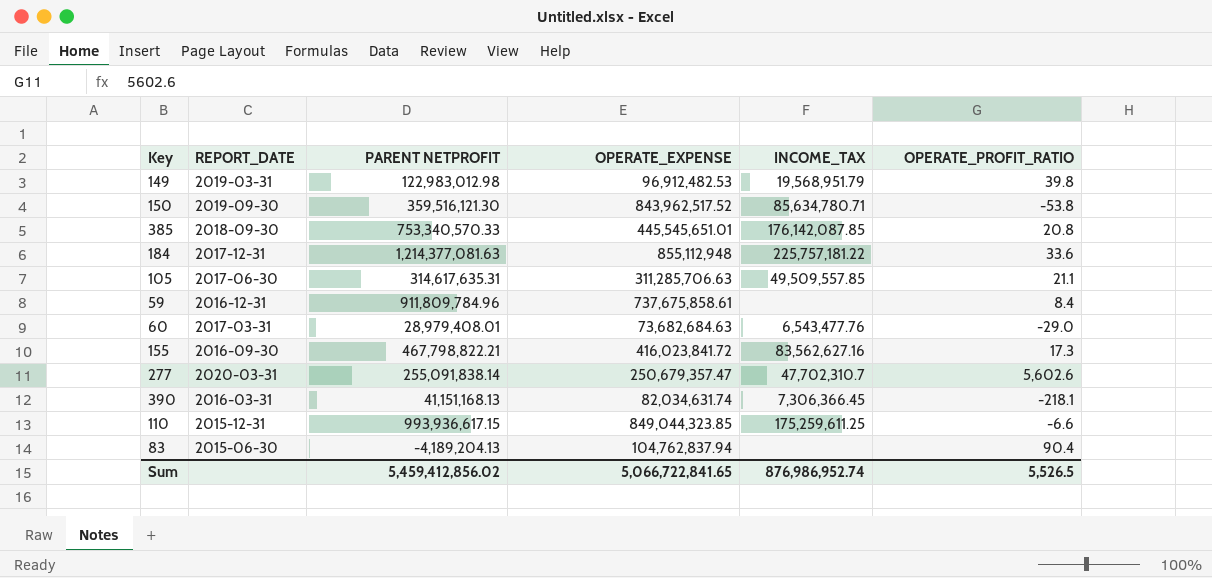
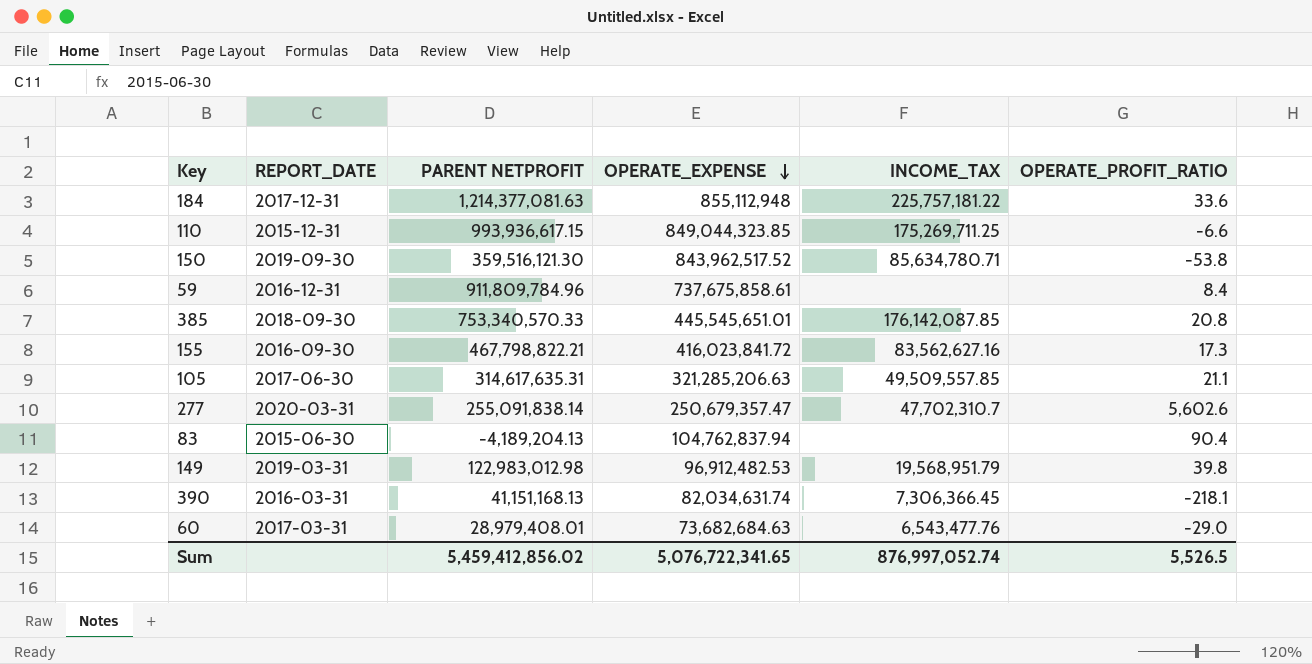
row order: none -> OPERATE_EXPENSE descending
110 | INCOME_TAX: 175,259,611.25 -> 175,269,711.25
105 | OPERATE_EXPENSE: 311,285,706.63 -> 321,285,206.63
Sum | OPERATE_EXPENSE: 5,066,722,841.65 -> 5,076,722,341.65
Sum | INCOME_TAX: 876,986,952.74 -> 876,997,052.74

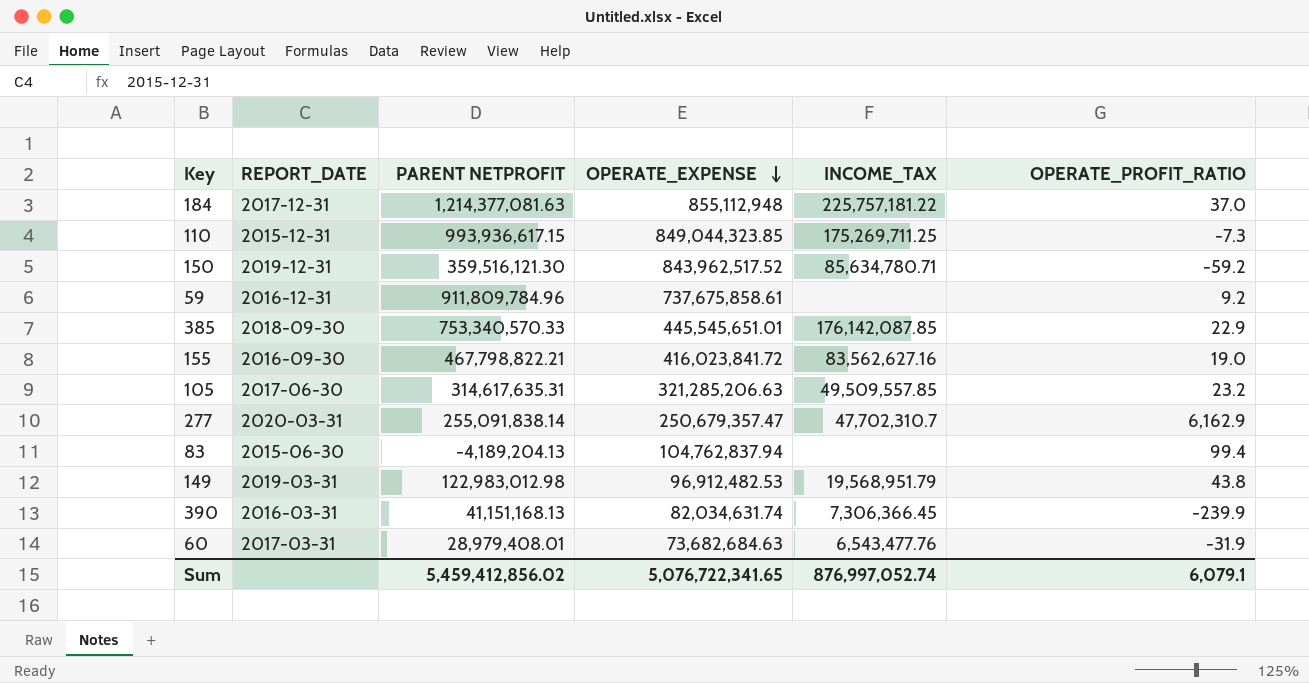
184 | OPERATE_PROFIT_RATIO: 33.6 -> 37.0
110 | OPERATE_PROFIT_RATIO: -6.6 -> -7.3
150 | REPORT_DATE: 2019-09-30 -> 2019-12-31
150 | OPERATE_PROFIT_RATIO: -53.8 -> -59.2
59 | OPERATE_PROFIT_RATIO: 8.4 -> 9.2
385 | OPERATE_PROFIT_RATIO: 20.8 -> 22.9
155 | OPERATE_PROFIT_RATIO: 17.3 -> 19.0
105 | OPERATE_PROFIT_RATIO: 21.1 -> 23.2
277 | OPERATE_PROFIT_RATIO: 5,602.6 -> 6,162.9
83 | OPERATE_PROFIT_RATIO: 90.4 -> 99.4
149 | OPERATE_PROFIT_RATIO: 39.8 -> 43.8
390 | OPERATE_PROFIT_RATIO: -218.1 -> -239.9
60 | OPERATE_PROFIT_RATIO: -29.0 -> -31.9
Sum | OPERATE_PROFIT_RATIO: 5,526.5 -> 6,079.1

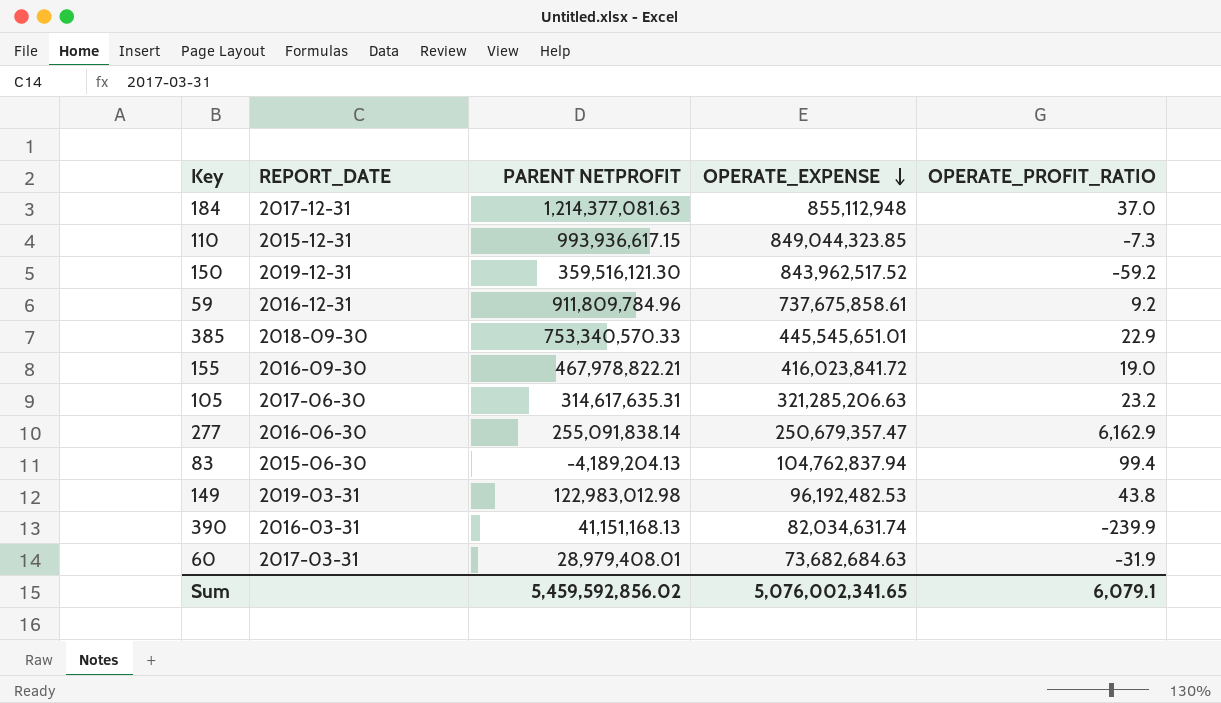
column INCOME_TAX | position: 5 -> none
155 | PARENT NETPROFIT: 467,798,822.21 -> 467,978,822.21
277 | REPORT_DATE: 2020-03-31 -> 2016-06-30
149 | OPERATE_EXPENSE: 96,912,482.53 -> 96,192,482.53
Sum | PARENT NETPROFIT: 5,459,412,856.02 -> 5,459,592,856.02
Sum | OPERATE_EXPENSE: 5,076,722,341.65 -> 5,076,002,341.65

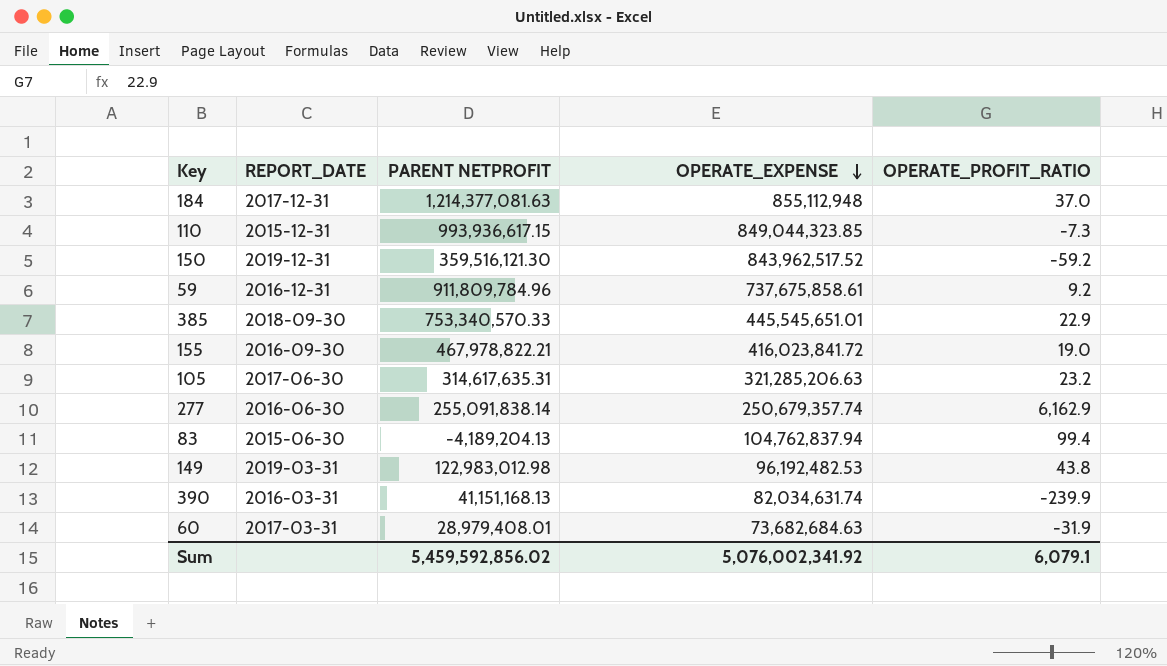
277 | OPERATE_EXPENSE: 250,679,357.47 -> 250,679,357.74
Sum | OPERATE_EXPENSE: 5,076,002,341.65 -> 5,076,002,341.92

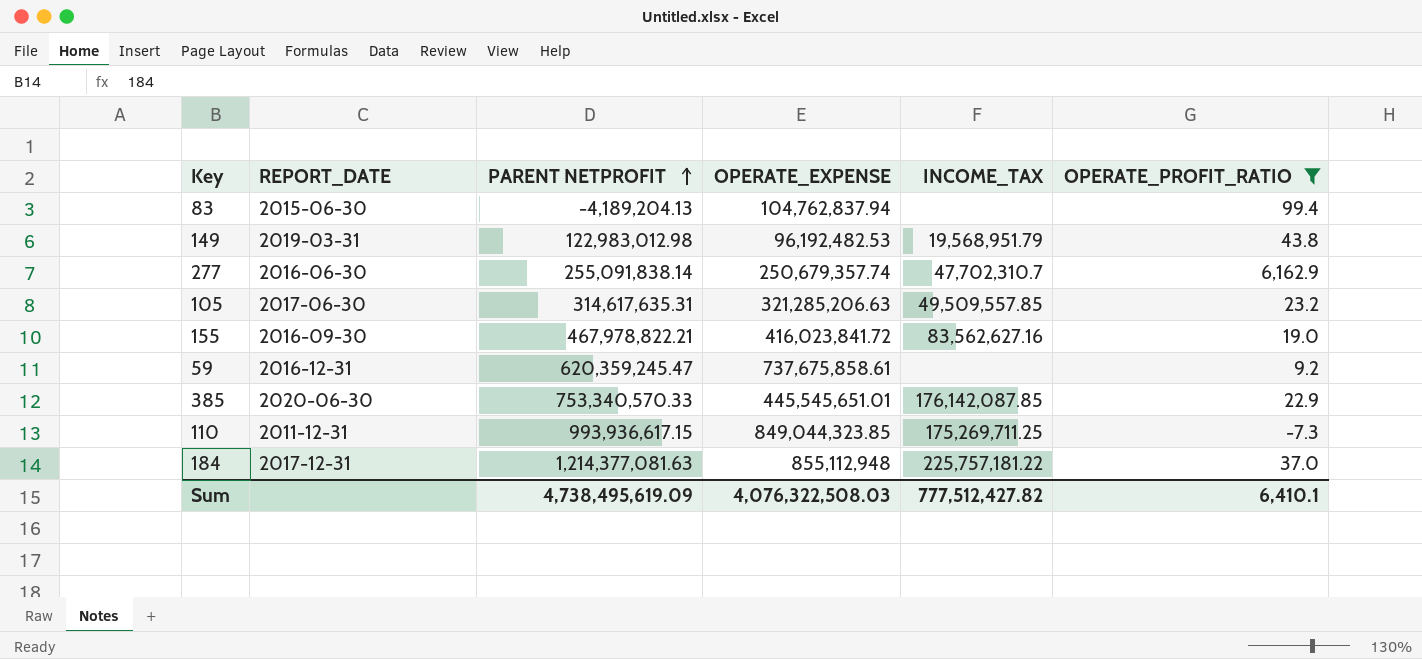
filter: none -> OPERATE_PROFIT_RATIO >= -7.3
row order: OPERATE_EXPENSE descending -> PARENT NETPROFIT ascending
column INCOME_TAX | position: none -> 5
59 | PARENT NETPROFIT: 911,809,784.96 -> 620,359,245.47
385 | REPORT_DATE: 2018-09-30 -> 2020-06-30
110 | REPORT_DATE: 2015-12-31 -> 2011-12-31
Sum | PARENT NETPROFIT: 5,459,592,856.02 -> 4,738,495,619.09
Sum | OPERATE_EXPENSE: 5,076,002,341.92 -> 4,076,322,508.03
Sum | OPERATE_PROFIT_RATIO: 6,079.1 -> 6,410.1

